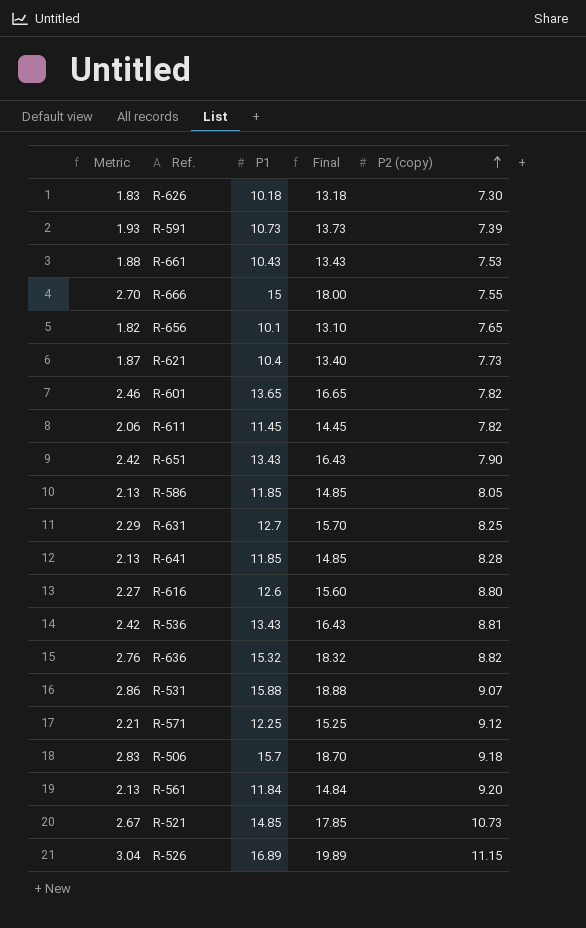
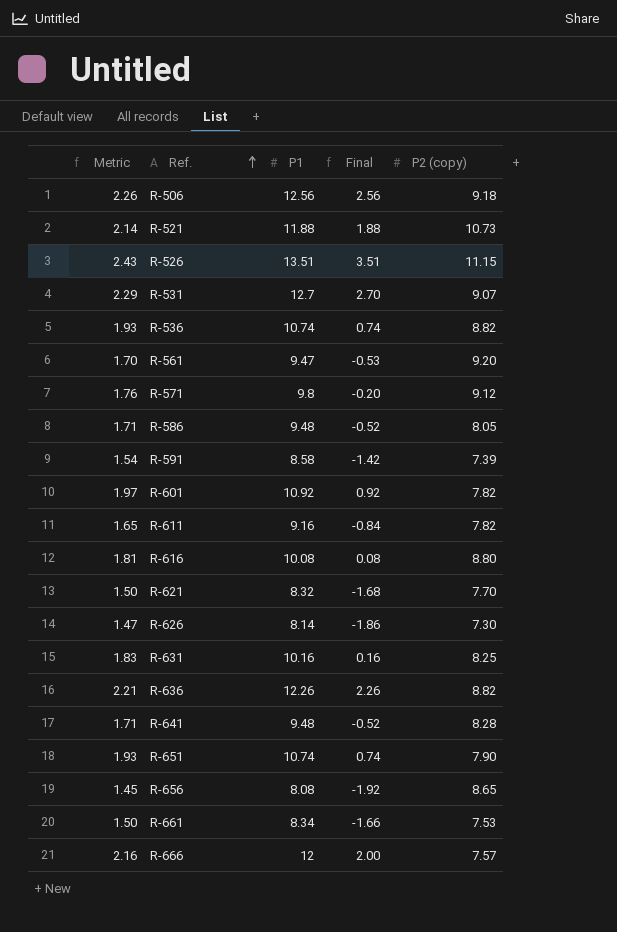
row order: P2 (copy) ascending -> Ref. ascending
column Final | formula: [P1] + 3 -> [P1] - 10
R-506 | Metric: 2.83 -> 2.26
R-506 | P1: 15.7 -> 12.56
R-521 | Metric: 2.67 -> 2.14
R-521 | P1: 14.85 -> 11.88
R-526 | Metric: 3.04 -> 2.43
R-526 | P1: 16.89 -> 13.51
R-531 | Metric: 2.86 -> 2.29
R-531 | P1: 15.88 -> 12.7
R-536 | Metric: 2.42 -> 1.93
R-536 | P1: 13.43 -> 10.74
R-536 | P2 (copy): 8.81 -> 8.82
R-561 | Metric: 2.13 -> 1.70
R-561 | P1: 11.84 -> 9.47
R-571 | Metric: 2.21 -> 1.76
R-571 | P1: 12.25 -> 9.8
R-586 | Metric: 2.13 -> 1.71
R-586 | P1: 11.85 -> 9.48
R-591 | Metric: 1.93 -> 1.54
R-591 | P1: 10.73 -> 8.58
R-601 | Metric: 2.46 -> 1.97
R-601 | P1: 13.65 -> 10.92
R-611 | Metric: 2.06 -> 1.65
R-611 | P1: 11.45 -> 9.16
R-616 | Metric: 2.27 -> 1.81
R-616 | P1: 12.6 -> 10.08
R-621 | Metric: 1.87 -> 1.50
R-621 | P1: 10.4 -> 8.32
R-621 | P2 (copy): 7.73 -> 7.70
R-626 | Metric: 1.83 -> 1.47
R-626 | P1: 10.18 -> 8.14
R-631 | Metric: 2.29 -> 1.83
R-631 | P1: 12.7 -> 10.16
R-636 | Metric: 2.76 -> 2.21
R-636 | P1: 15.32 -> 12.26
R-641 | Metric: 2.13 -> 1.71
R-641 | P1: 11.85 -> 9.48
R-651 | Metric: 2.42 -> 1.93
R-651 | P1: 13.43 -> 10.74
R-656 | Metric: 1.82 -> 1.45
R-656 | P1: 10.1 -> 8.08
R-656 | P2 (copy): 7.65 -> 8.65
R-661 | Metric: 1.88 -> 1.50
R-661 | P1: 10.43 -> 8.34
R-666 | Metric: 2.70 -> 2.16
R-666 | P1: 15 -> 12
R-666 | P2 (copy): 7.55 -> 7.57

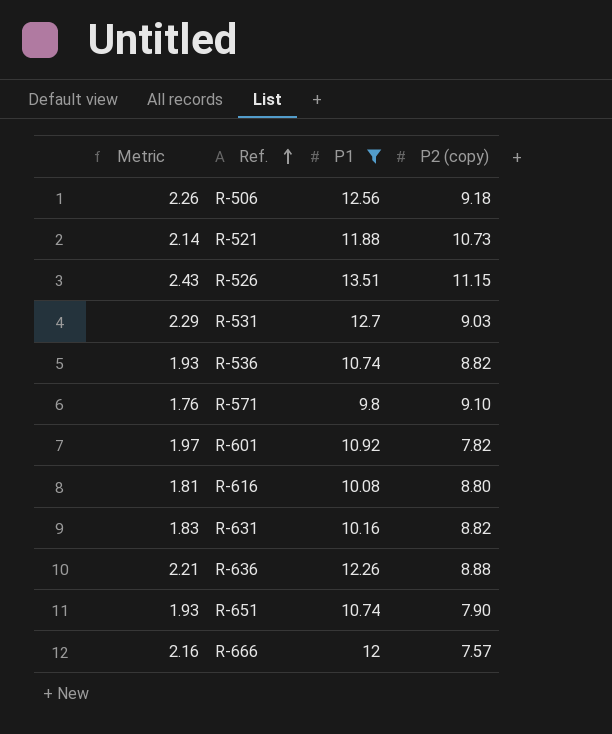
filter: none -> P1 >= 9.8
column Final | formula: [P1] - 10 -> none
R-531 | P2 (copy): 9.07 -> 9.03
R-571 | P2 (copy): 9.12 -> 9.10
R-631 | P2 (copy): 8.25 -> 8.82
R-636 | P2 (copy): 8.82 -> 8.88

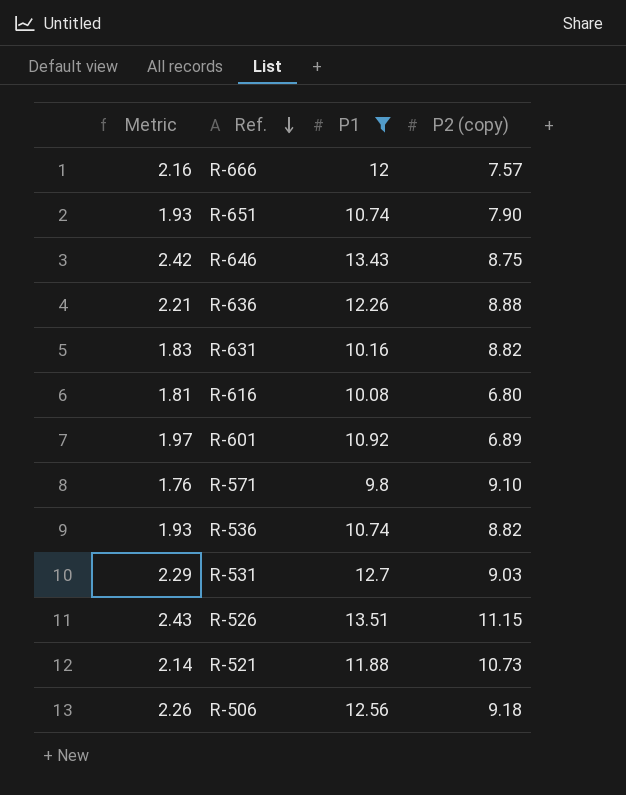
row order: Ref. ascending -> Ref. descending
row R-646: none -> 2.42 | 13.43 | 8.75
R-616 | P2 (copy): 8.80 -> 6.80
R-601 | P2 (copy): 7.82 -> 6.89

